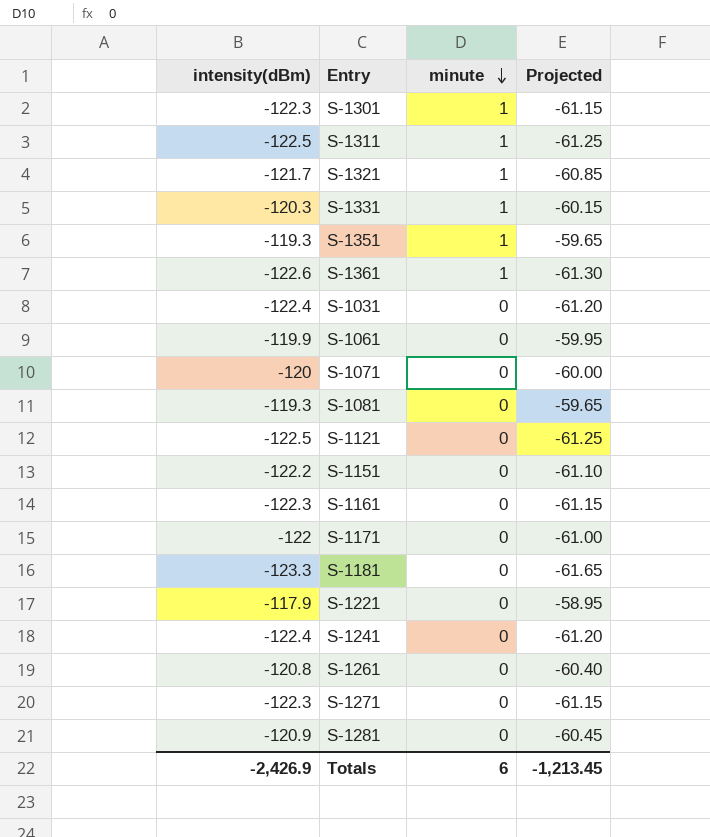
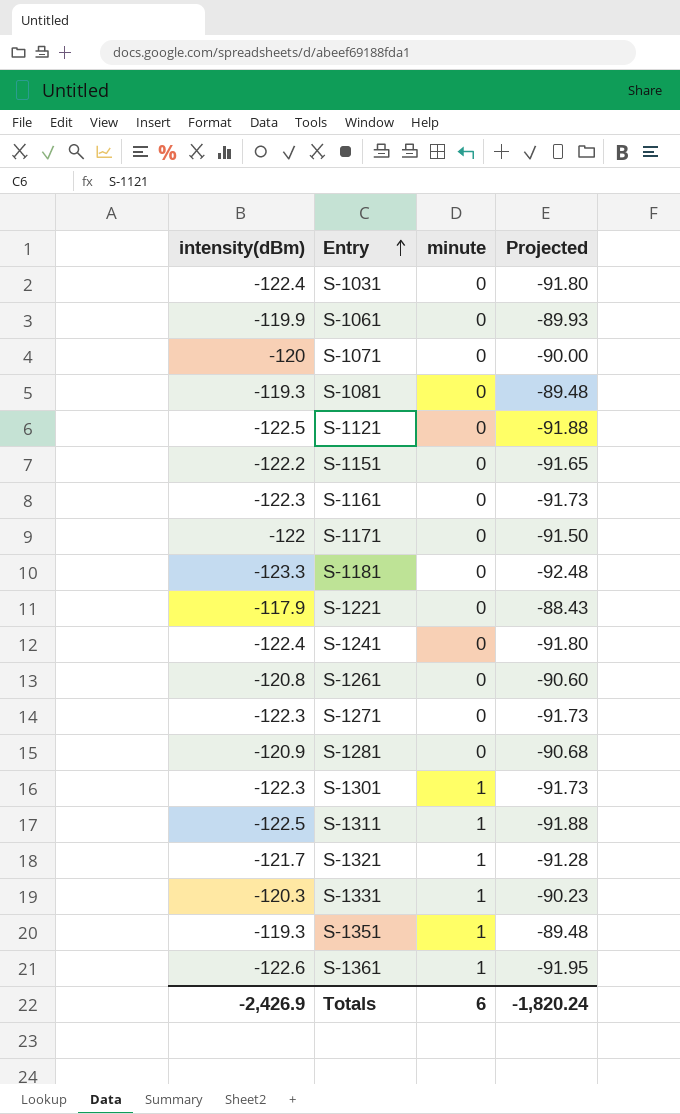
row order: minute descending -> Entry ascending
column Projected | formula: [intensity(dBm)] * 0.5 -> [intensity(dBm)] * 0.75
Totals | Projected: -1,213.45 -> -1,820.24

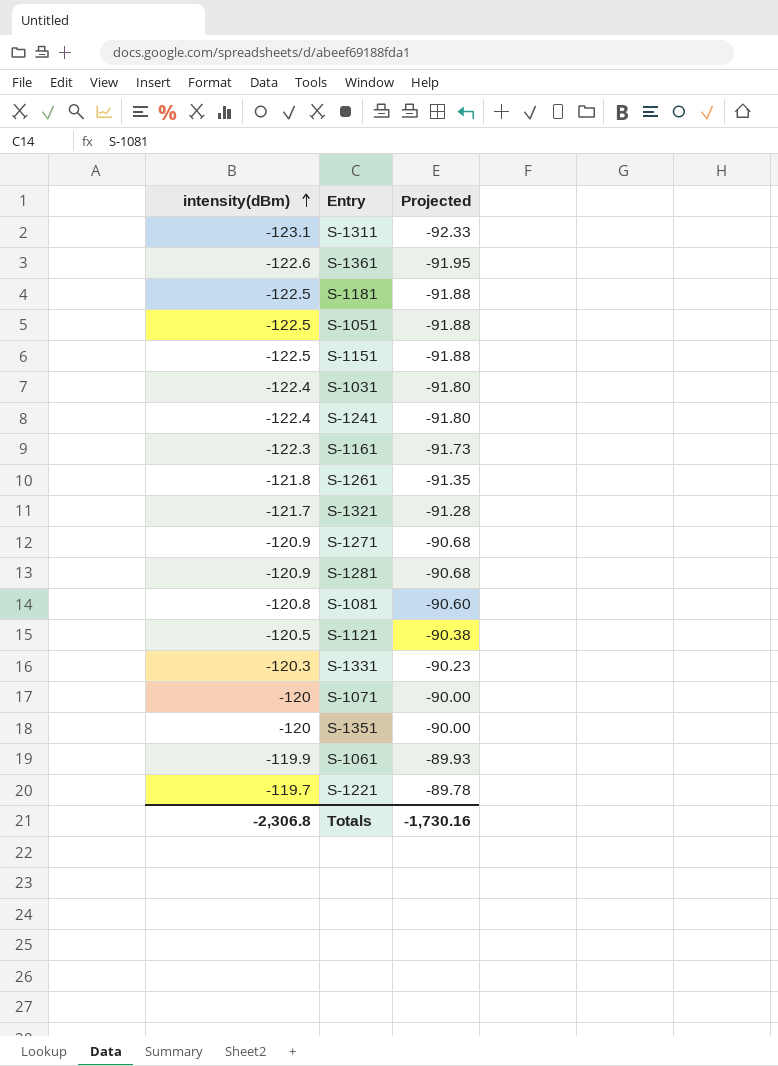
row order: Entry ascending -> intensity(dBm) ascending
column minute | position: 3 -> none
row S-1171: -122 | 0 | -91.50 -> none
row S-1301: -122.3 | 1 | -91.73 -> none
S-1311 | intensity(dBm): -122.5 -> -123.1
S-1311 | Projected: -91.88 -> -92.33
S-1181 | intensity(dBm): -123.3 -> -122.5
S-1181 | Projected: -92.48 -> -91.88
row S-1051: none -> -122.5 | -91.88
S-1151 | intensity(dBm): -122.2 -> -122.5
S-1151 | Projected: -91.65 -> -91.88
S-1261 | intensity(dBm): -120.8 -> -121.8
S-1261 | Projected: -90.60 -> -91.35
S-1271 | intensity(dBm): -122.3 -> -120.9
S-1271 | Projected: -91.73 -> -90.68
S-1081 | intensity(dBm): -119.3 -> -120.8
S-1081 | Projected: -89.48 -> -90.60
S-1121 | intensity(dBm): -122.5 -> -120.5
S-1121 | Projected: -91.88 -> -90.38
S-1351 | intensity(dBm): -119.3 -> -120
S-1351 | Projected: -89.48 -> -90.00
S-1221 | intensity(dBm): -117.9 -> -119.7
S-1221 | Projected: -88.43 -> -89.78
Totals | intensity(dBm): -2,426.9 -> -2,306.8
Totals | Projected: -1,820.24 -> -1,730.16

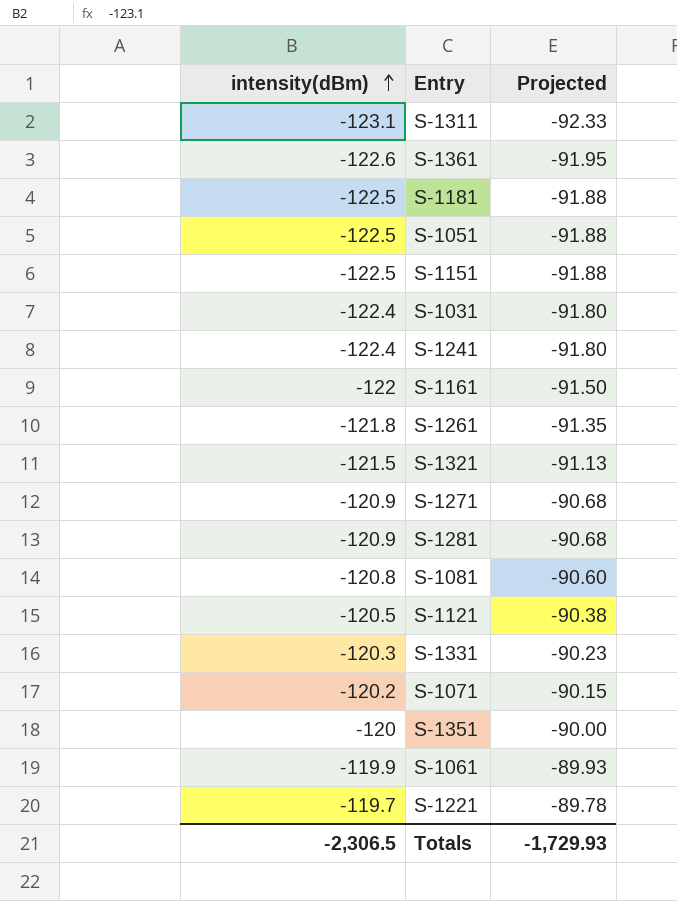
S-1161 | intensity(dBm): -122.3 -> -122
S-1161 | Projected: -91.73 -> -91.50
S-1321 | intensity(dBm): -121.7 -> -121.5
S-1321 | Projected: -91.28 -> -91.13
S-1071 | intensity(dBm): -120 -> -120.2
S-1071 | Projected: -90.00 -> -90.15
Totals | intensity(dBm): -2,306.8 -> -2,306.5
Totals | Projected: -1,730.16 -> -1,729.93

